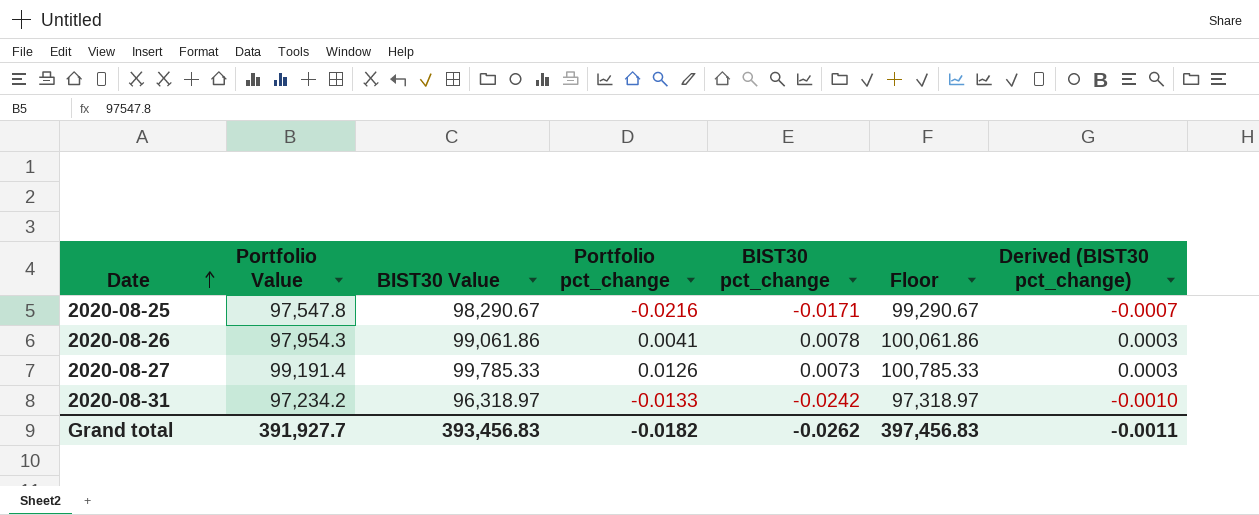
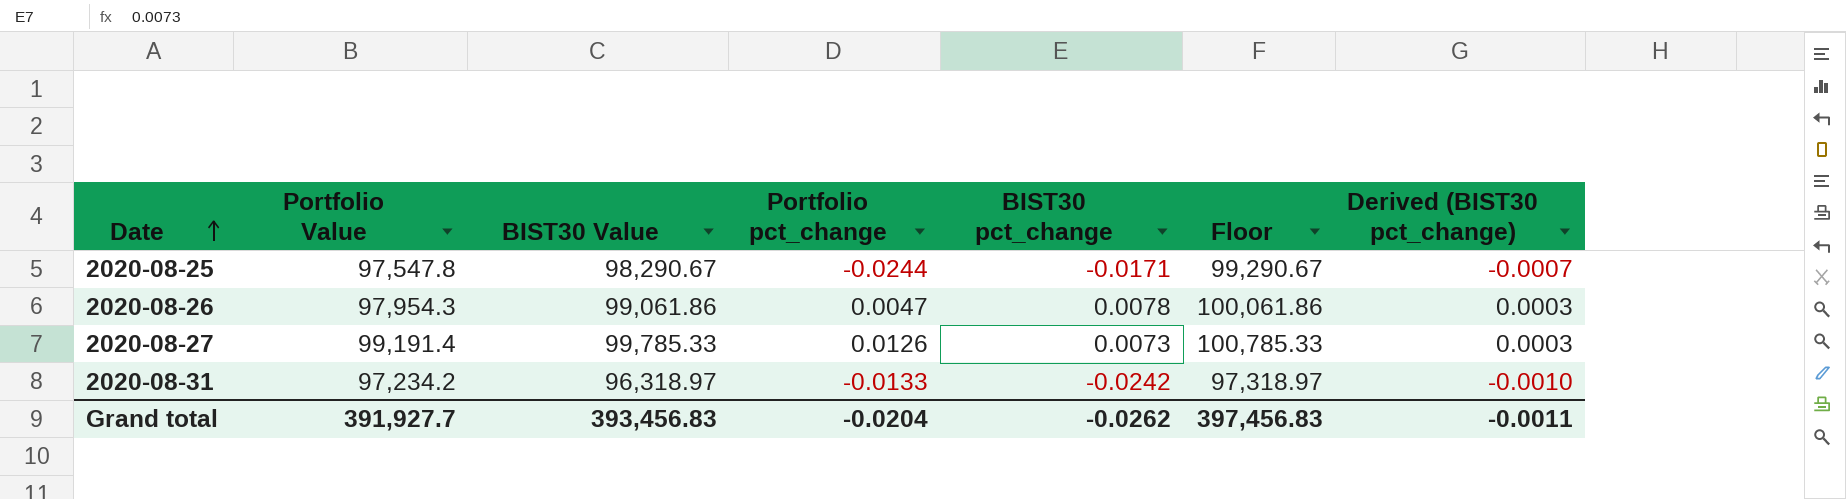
2020-08-25 | Portfolio pct_change: -0.0216 -> -0.0244
2020-08-26 | Portfolio pct_change: 0.0041 -> 0.0047
Grand total | Portfolio pct_change: -0.0182 -> -0.0204

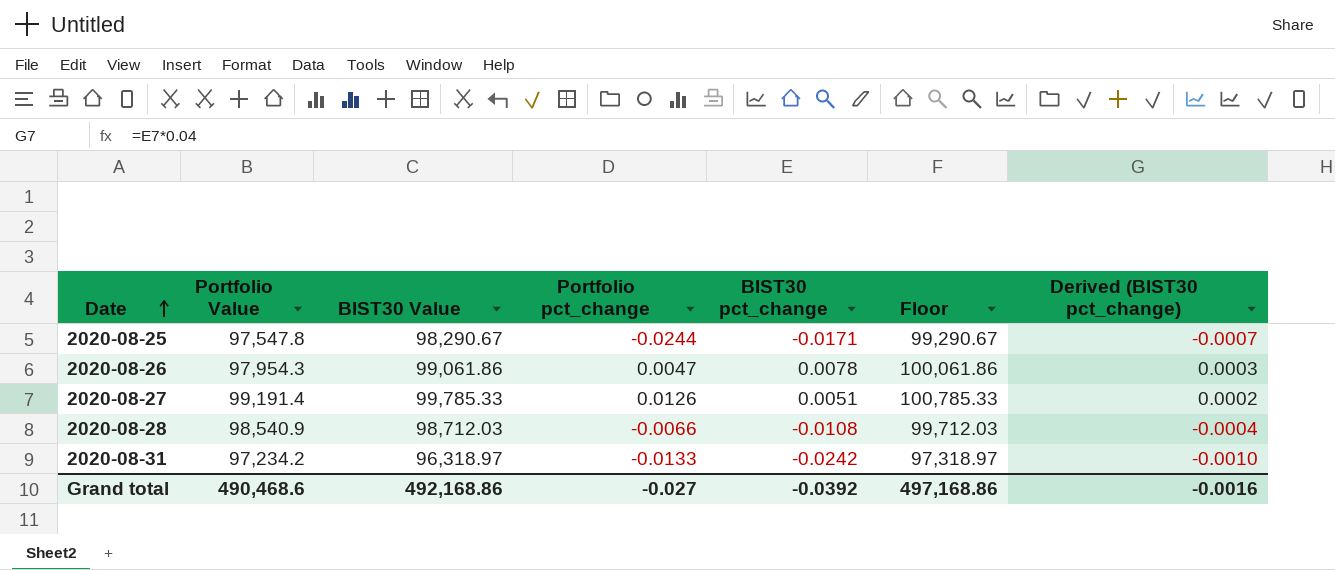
2020-08-27 | BIST30 pct_change: 0.0073 -> 0.0051
2020-08-27 | Derived (BIST30 pct_change): 0.0003 -> 0.0002
row 2020-08-28: none -> 98,540.9 | 98,712.03 | -0.0066 | -0.0108 | 99,712.03 | -0.0004
Grand total | Portfolio Value: 391,927.7 -> 490,468.6
Grand total | BIST30 Value: 393,456.83 -> 492,168.86
Grand total | Portfolio pct_change: -0.0204 -> -0.027
Grand total | BIST30 pct_change: -0.0262 -> -0.0392
Grand total | Floor: 397,456.83 -> 497,168.86
Grand total | Derived (BIST30 pct_change): -0.0011 -> -0.0016

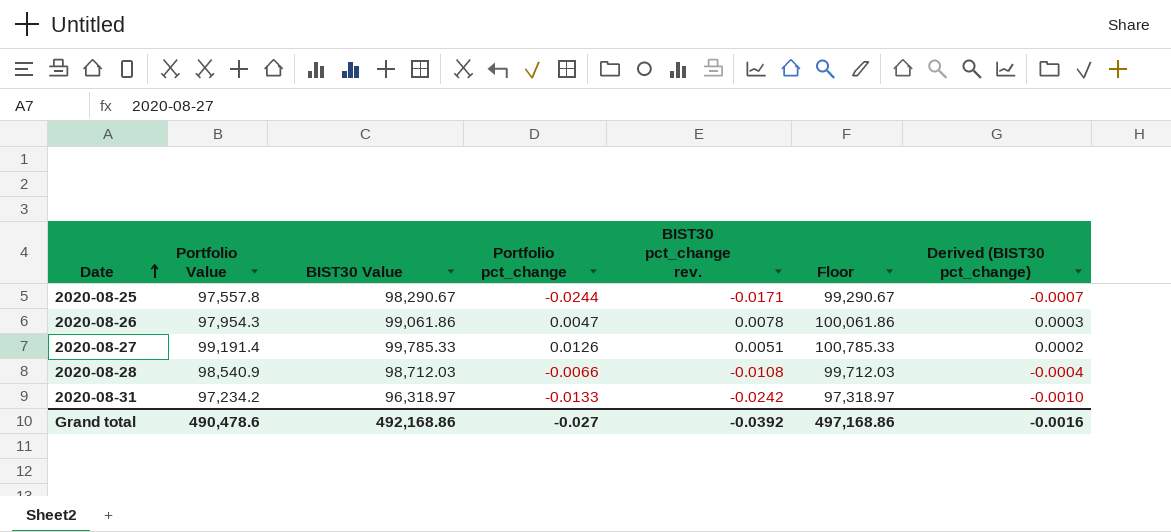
column name: BIST30 pct_change -> BIST30 pct_change rev.
2020-08-25 | Portfolio Value: 97,547.8 -> 97,557.8
Grand total | Portfolio Value: 490,468.6 -> 490,478.6

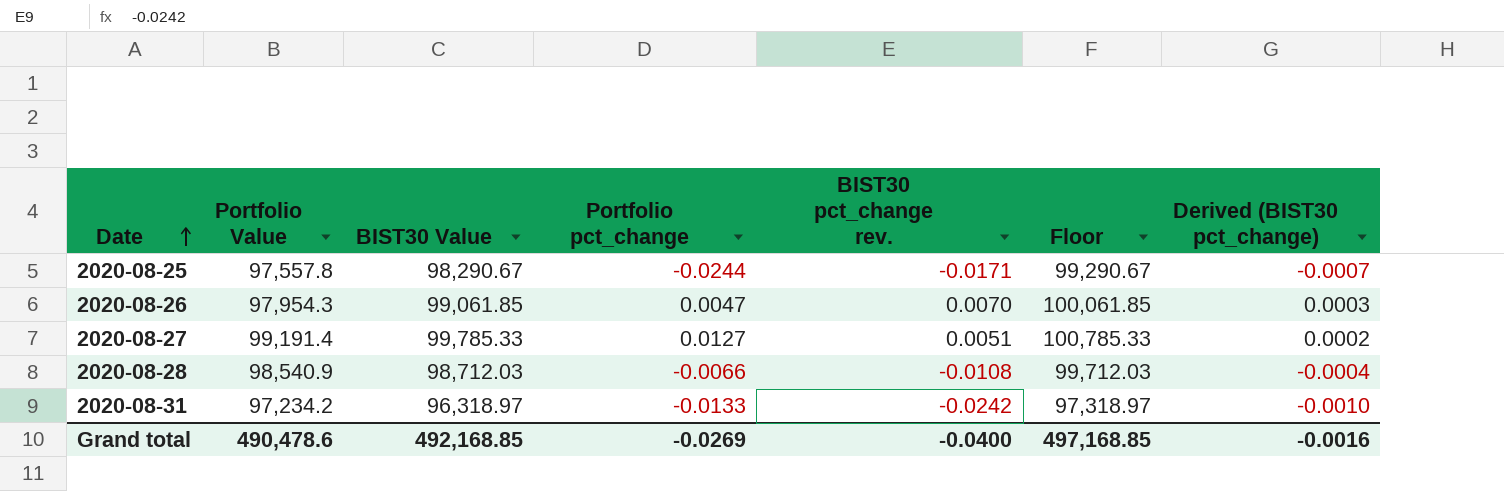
2020-08-26 | BIST30 Value: 99,061.86 -> 99,061.85
2020-08-26 | BIST30 pct_change rev.: 0.0078 -> 0.0070
2020-08-26 | Floor: 100,061.86 -> 100,061.85
2020-08-27 | Portfolio pct_change: 0.0126 -> 0.0127
Grand total | BIST30 Value: 492,168.86 -> 492,168.85
Grand total | Portfolio pct_change: -0.027 -> -0.0269
Grand total | BIST30 pct_change rev.: -0.0392 -> -0.0400
Grand total | Floor: 497,168.86 -> 497,168.85

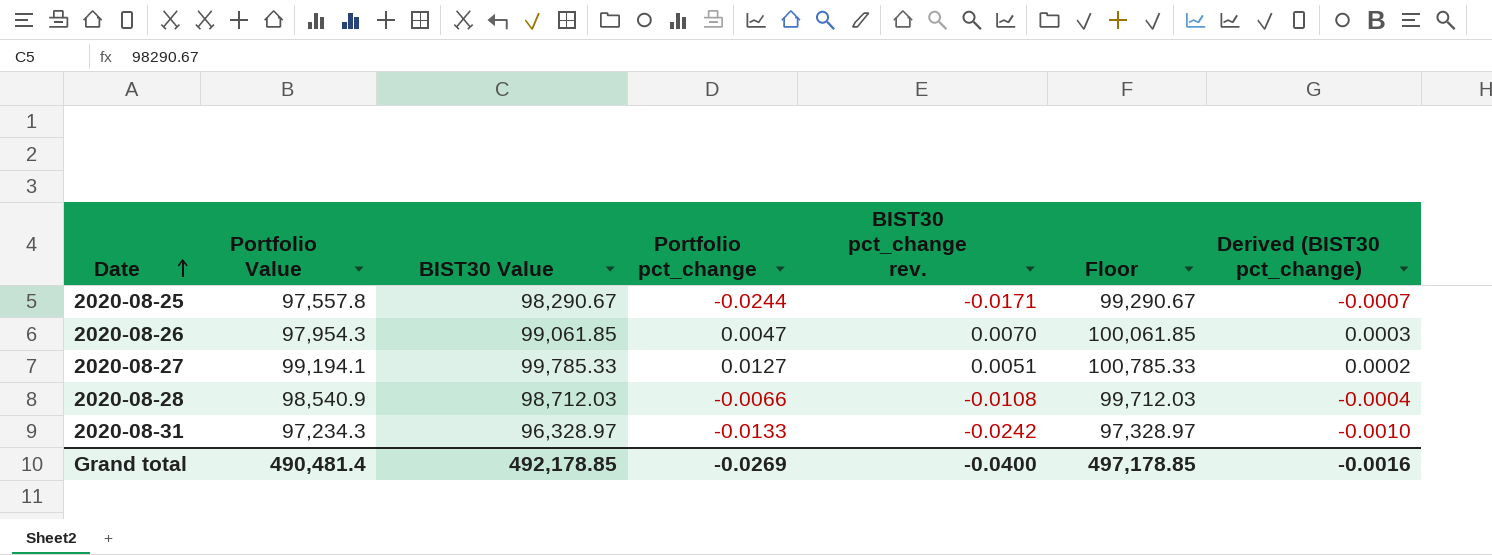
2020-08-27 | Portfolio Value: 99,191.4 -> 99,194.1
2020-08-31 | Portfolio Value: 97,234.2 -> 97,234.3
2020-08-31 | BIST30 Value: 96,318.97 -> 96,328.97
2020-08-31 | Floor: 97,318.97 -> 97,328.97
Grand total | Portfolio Value: 490,478.6 -> 490,481.4
Grand total | BIST30 Value: 492,168.85 -> 492,178.85
Grand total | Floor: 497,168.85 -> 497,178.85

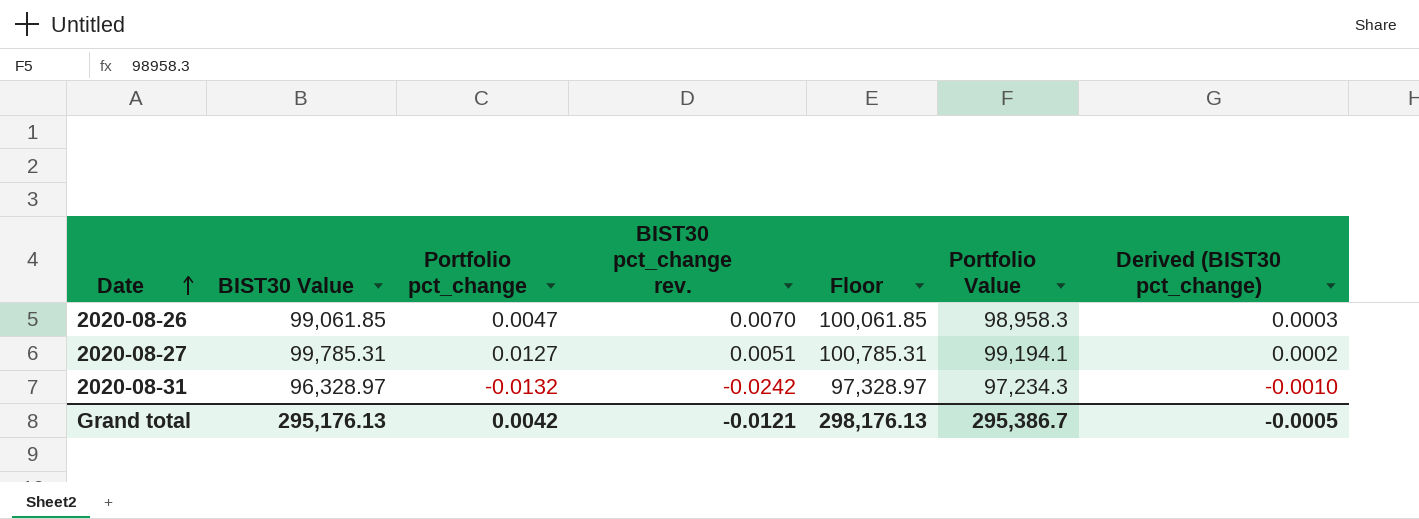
column Portfolio Value | position: 2 -> 6
row 2020-08-25: 97,557.8 | 98,290.67 | -0.0244 | -0.0171 | 99,290.67 | -0.0007 -> none
row 2020-08-28: 98,540.9 | 98,712.03 | -0.0066 | -0.0108 | 99,712.03 | -0.0004 -> none
2020-08-26 | Portfolio Value: 97,954.3 -> 98,958.3
2020-08-27 | BIST30 Value: 99,785.33 -> 99,785.31
2020-08-27 | Floor: 100,785.33 -> 100,785.31
2020-08-31 | Portfolio pct_change: -0.0133 -> -0.0132
Grand total | BIST30 Value: 492,178.85 -> 295,176.13
Grand total | Portfolio pct_change: -0.0269 -> 0.0042
Grand total | BIST30 pct_change rev.: -0.0400 -> -0.0121
Grand total | Floor: 497,178.85 -> 298,176.13
Grand total | Portfolio Value: 490,481.4 -> 295,386.7
Grand total | Derived (BIST30 pct_change): -0.0016 -> -0.0005

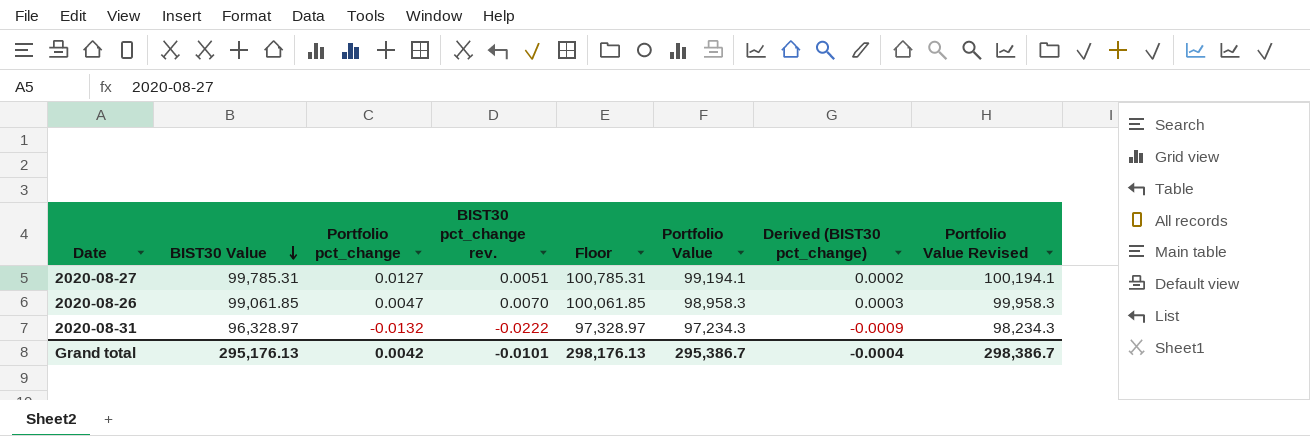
row order: Date ascending -> BIST30 Value descending
column Portfolio Value Revised | formula: none -> [Portfolio Value] + 1000
2020-08-31 | BIST30 pct_change rev.: -0.0242 -> -0.0222
2020-08-31 | Derived (BIST30 pct_change): -0.0010 -> -0.0009
Grand total | BIST30 pct_change rev.: -0.0121 -> -0.0101
Grand total | Derived (BIST30 pct_change): -0.0005 -> -0.0004

